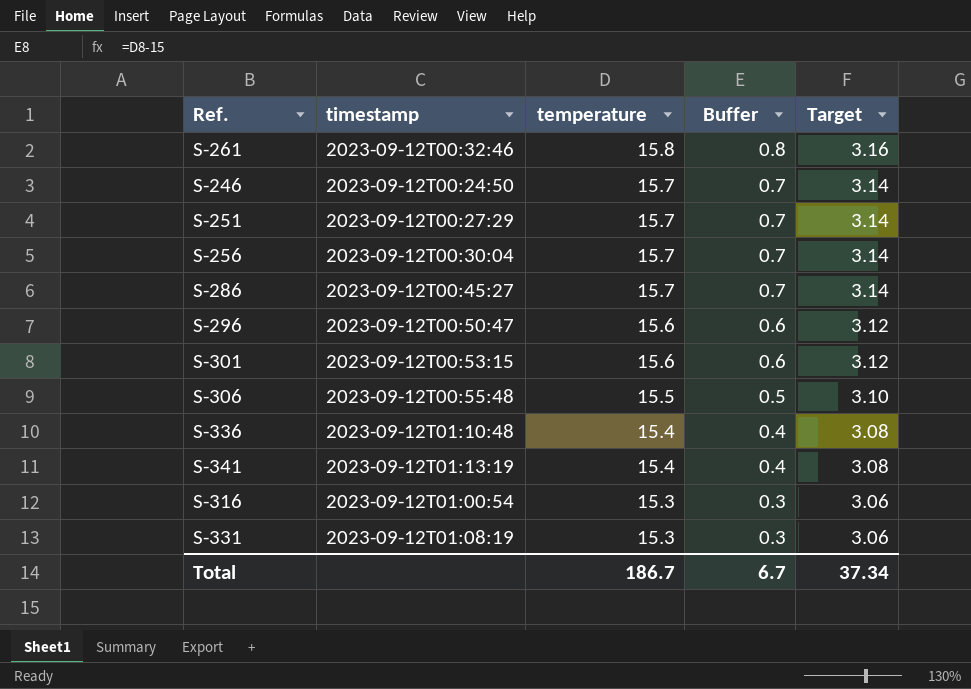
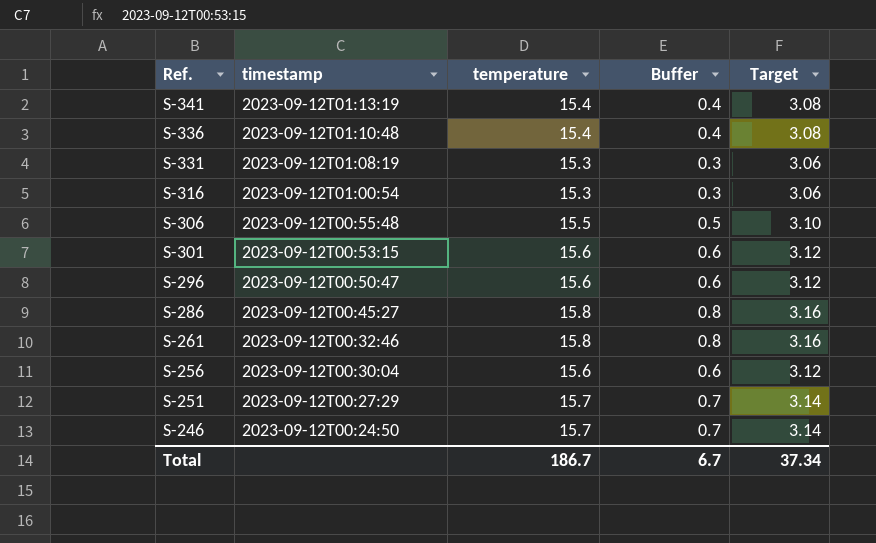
row order: temperature descending -> Ref. descending
S-286 | temperature: 15.7 -> 15.8
S-286 | Buffer: 0.7 -> 0.8
S-286 | Target: 3.14 -> 3.16
S-256 | temperature: 15.7 -> 15.6
S-256 | Buffer: 0.7 -> 0.6
S-256 | Target: 3.14 -> 3.12

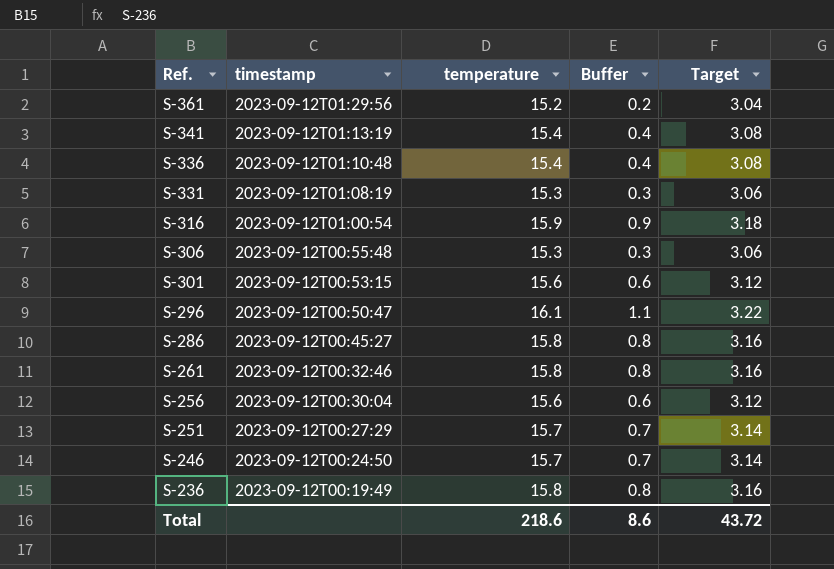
row S-361: none -> 2023-09-12T01:29:56 | 15.2 | 0.2 | 3.04
S-316 | temperature: 15.3 -> 15.9
S-316 | Buffer: 0.3 -> 0.9
S-316 | Target: 3.06 -> 3.18
S-306 | temperature: 15.5 -> 15.3
S-306 | Buffer: 0.5 -> 0.3
S-306 | Target: 3.10 -> 3.06
S-296 | temperature: 15.6 -> 16.1
S-296 | Buffer: 0.6 -> 1.1
S-296 | Target: 3.12 -> 3.22
row S-236: none -> 2023-09-12T00:19:49 | 15.8 | 0.8 | 3.16
Total | temperature: 186.7 -> 218.6
Total | Buffer: 6.7 -> 8.6
Total | Target: 37.34 -> 43.72

